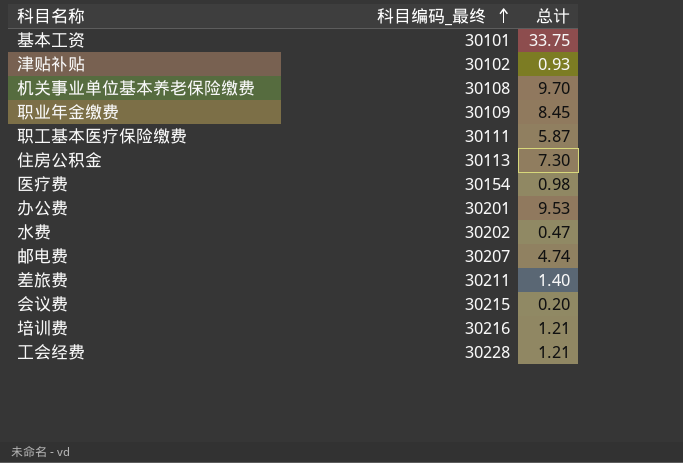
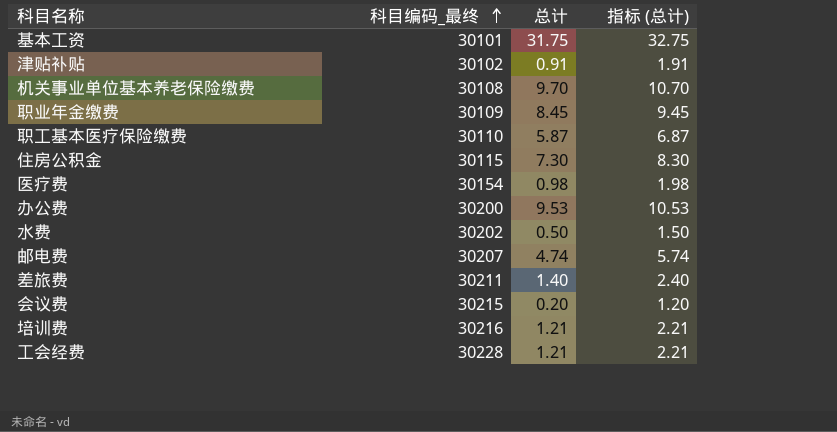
column 指标 (总计) | formula: none -> [总计] + 1
基本工资 | 总计: 33.75 -> 31.75
津贴补贴 | 总计: 0.93 -> 0.91
职工基本医疗保险缴费 | 科目编码_最终: 30111 -> 30110
住房公积金 | 科目编码_最终: 30113 -> 30115
办公费 | 科目编码_最终: 30201 -> 30200
水费 | 总计: 0.47 -> 0.50

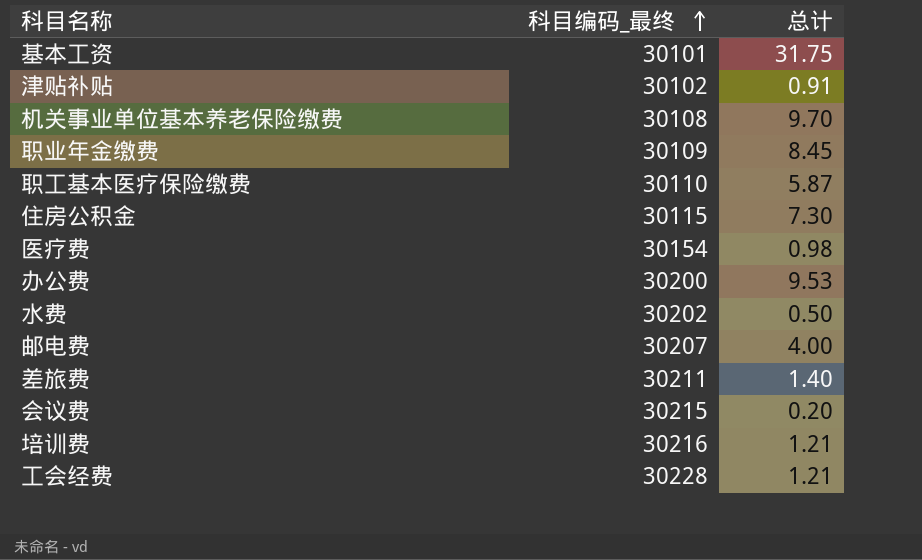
column 指标 (总计) | formula: [总计] + 1 -> none
邮电费 | 总计: 4.74 -> 4.00

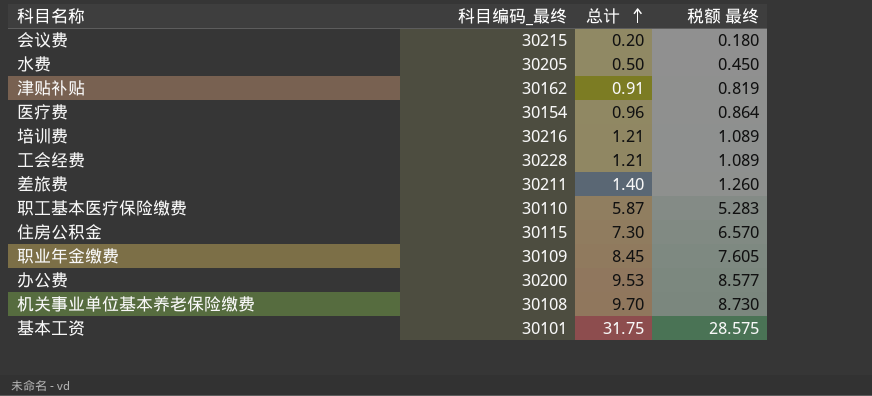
row order: 科目编码_最终 ascending -> 总计 ascending
column 税额 最终 | formula: none -> [总计] * 0.9
row 邮电费: 30207 | 4.00 -> none
水费 | 科目编码_最终: 30202 -> 30205
津贴补贴 | 科目编码_最终: 30102 -> 30162
医疗费 | 总计: 0.98 -> 0.96

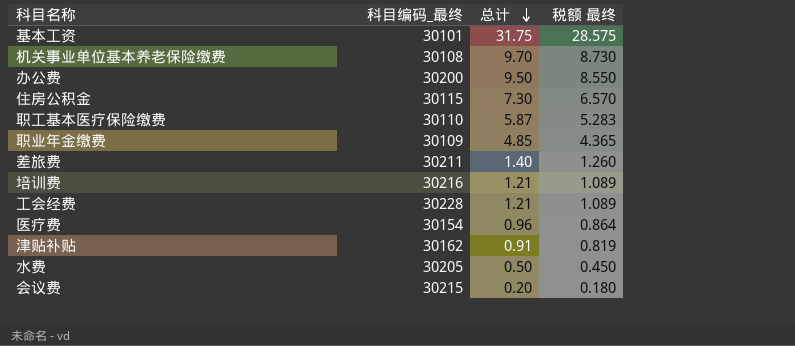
row order: 总计 ascending -> 总计 descending
办公费 | 总计: 9.53 -> 9.50
办公费 | 税额 最终: 8.577 -> 8.550
职业年金缴费 | 总计: 8.45 -> 4.85
职业年金缴费 | 税额 最终: 7.605 -> 4.365

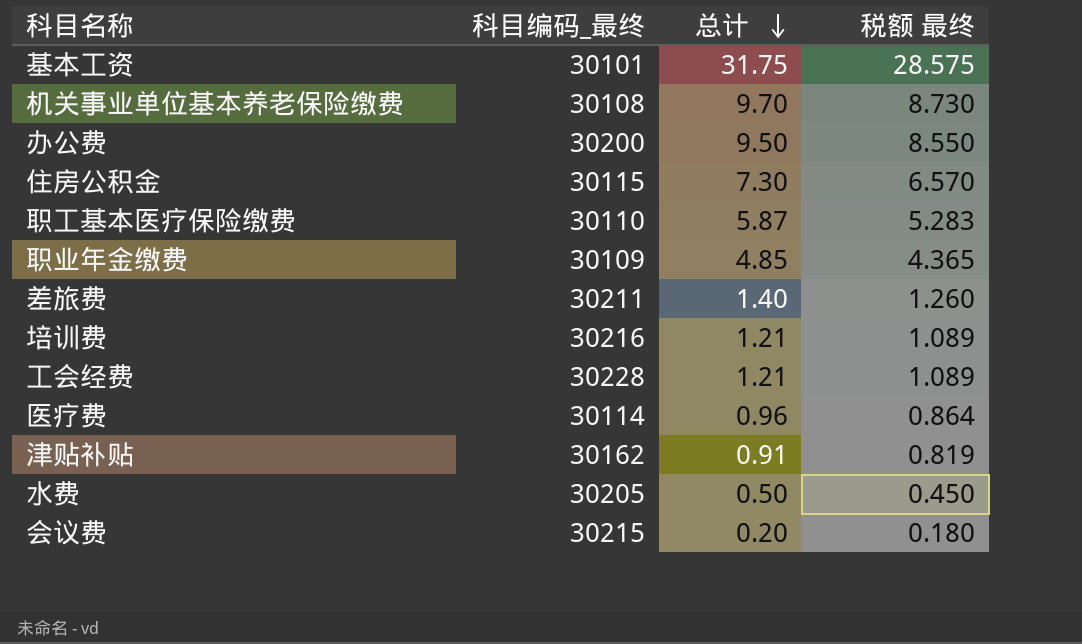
医疗费 | 科目编码_最终: 30154 -> 30114

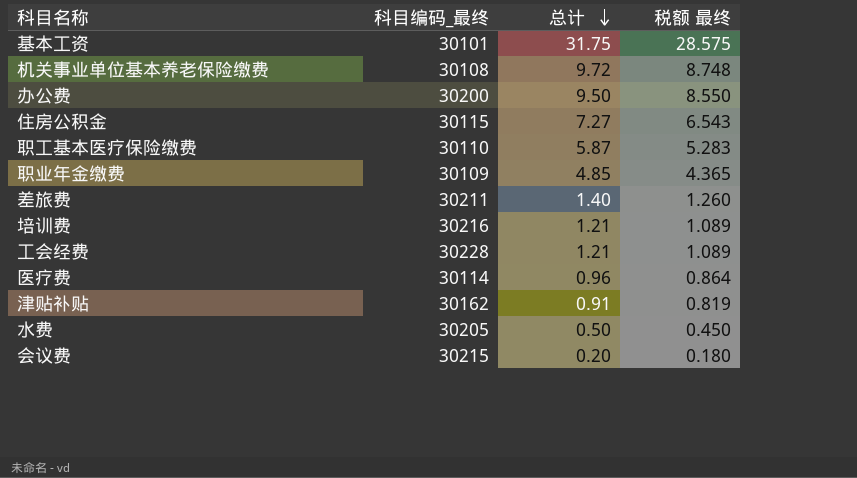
机关事业单位基本养老保险缴费 | 总计: 9.70 -> 9.72
机关事业单位基本养老保险缴费 | 税额 最终: 8.730 -> 8.748
住房公积金 | 总计: 7.30 -> 7.27
住房公积金 | 税额 最终: 6.570 -> 6.543

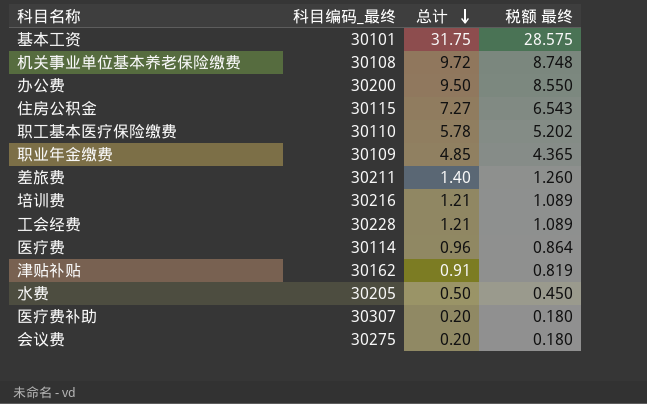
职工基本医疗保险缴费 | 总计: 5.87 -> 5.78
职工基本医疗保险缴费 | 税额 最终: 5.283 -> 5.202
row 医疗费补助: none -> 30307 | 0.20 | 0.180
会议费 | 科目编码_最终: 30215 -> 30275

